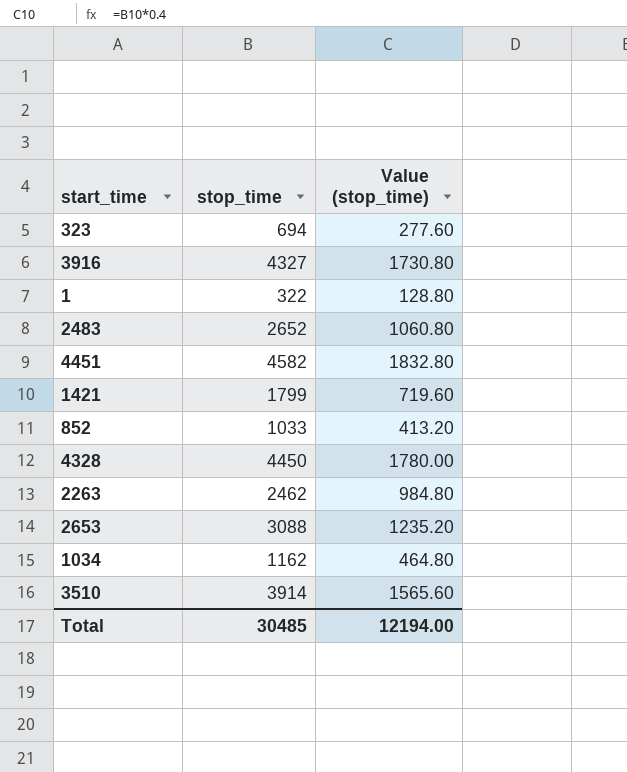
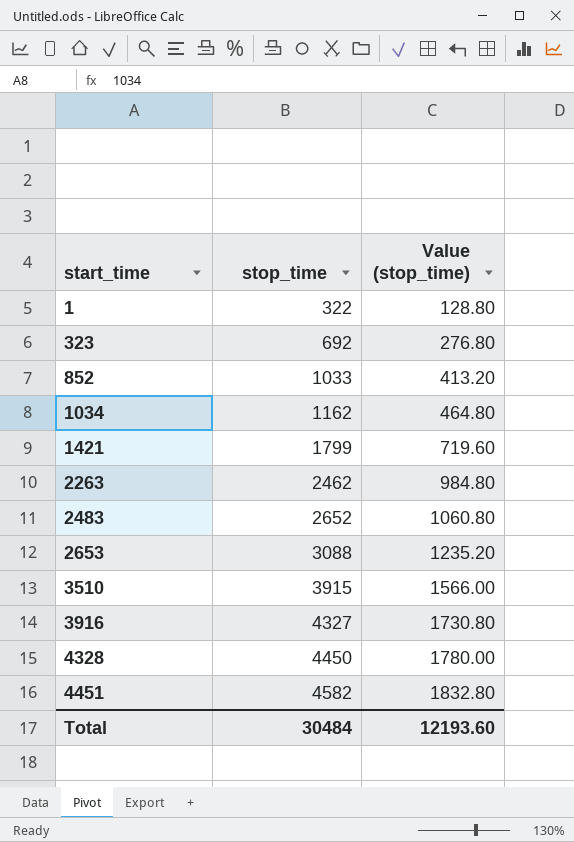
row order: none -> start_time ascending
323 | stop_time: 694 -> 692
323 | Value (stop_time): 277.60 -> 276.80
3510 | stop_time: 3914 -> 3915
3510 | Value (stop_time): 1565.60 -> 1566.00
Total | stop_time: 30485 -> 30484
Total | Value (stop_time): 12194.00 -> 12193.60

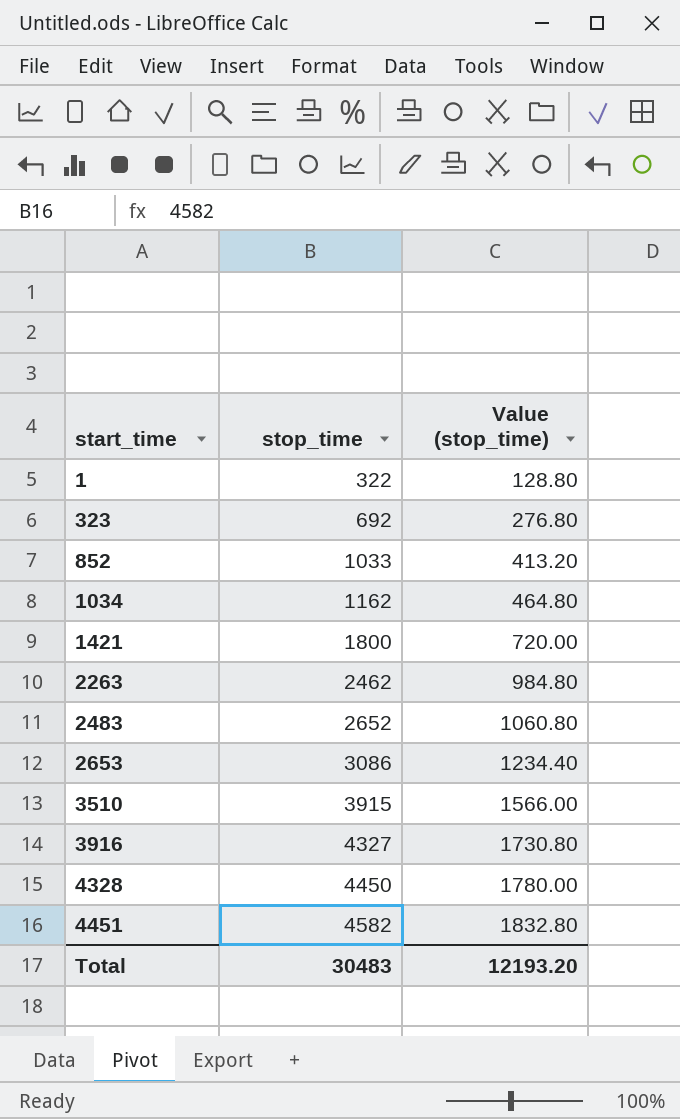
1421 | stop_time: 1799 -> 1800
1421 | Value (stop_time): 719.60 -> 720.00
2653 | stop_time: 3088 -> 3086
2653 | Value (stop_time): 1235.20 -> 1234.40
Total | stop_time: 30484 -> 30483
Total | Value (stop_time): 12193.60 -> 12193.20

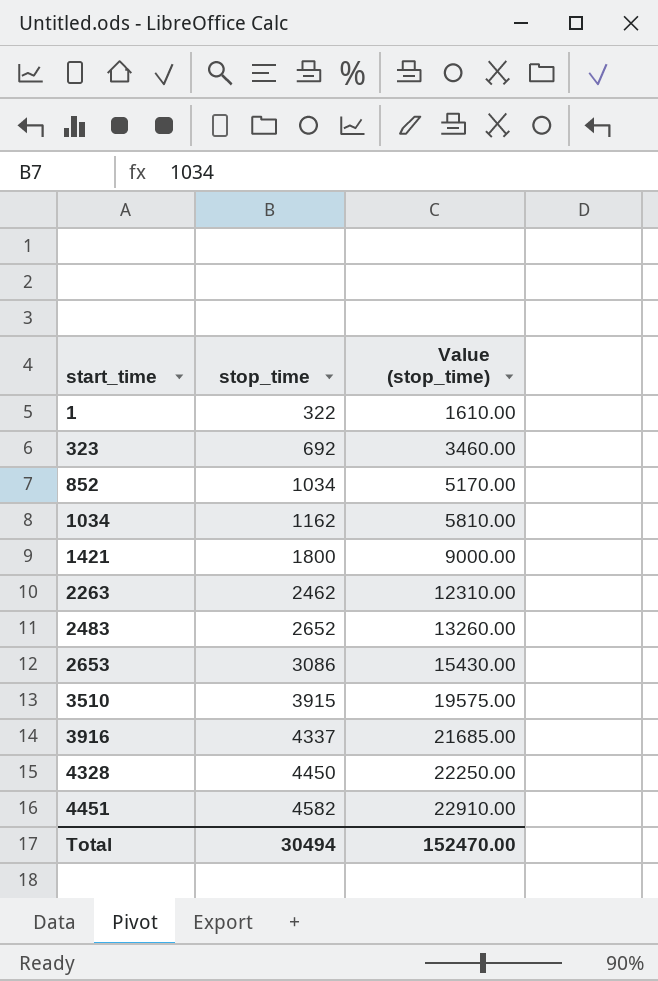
column Value (stop_time) | formula: [stop_time] * 0.4 -> [stop_time] * 5
852 | stop_time: 1033 -> 1034
3916 | stop_time: 4327 -> 4337
Total | stop_time: 30483 -> 30494
Total | Value (stop_time): 12193.20 -> 152470.00

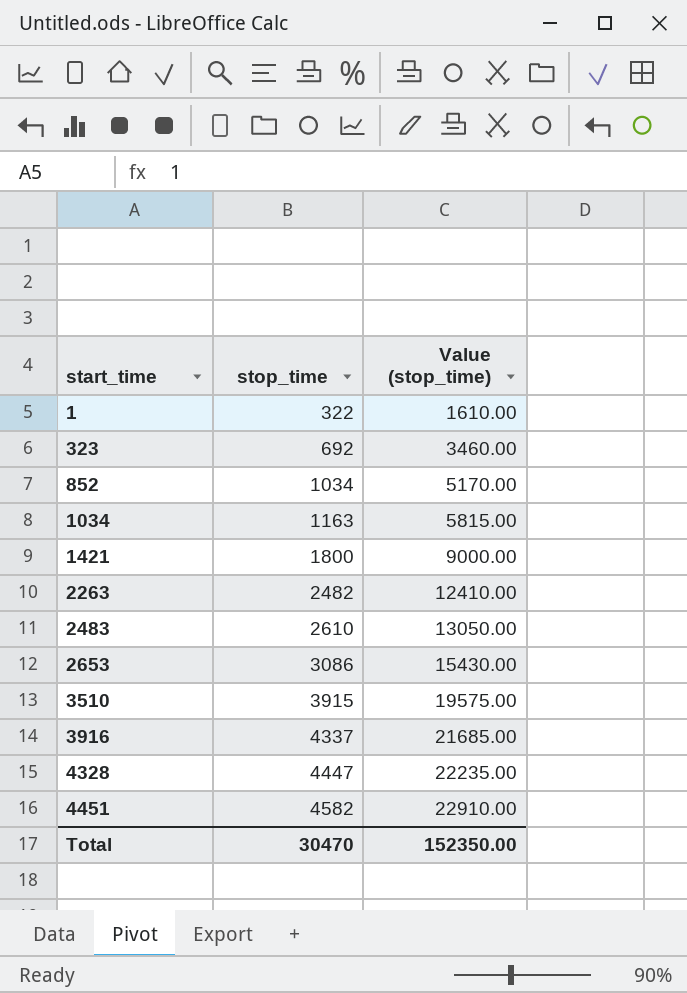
1034 | stop_time: 1162 -> 1163
1034 | Value (stop_time): 5810.00 -> 5815.00
2263 | stop_time: 2462 -> 2482
2263 | Value (stop_time): 12310.00 -> 12410.00
2483 | stop_time: 2652 -> 2610
2483 | Value (stop_time): 13260.00 -> 13050.00
4328 | stop_time: 4450 -> 4447
4328 | Value (stop_time): 22250.00 -> 22235.00
Total | stop_time: 30494 -> 30470
Total | Value (stop_time): 152470.00 -> 152350.00

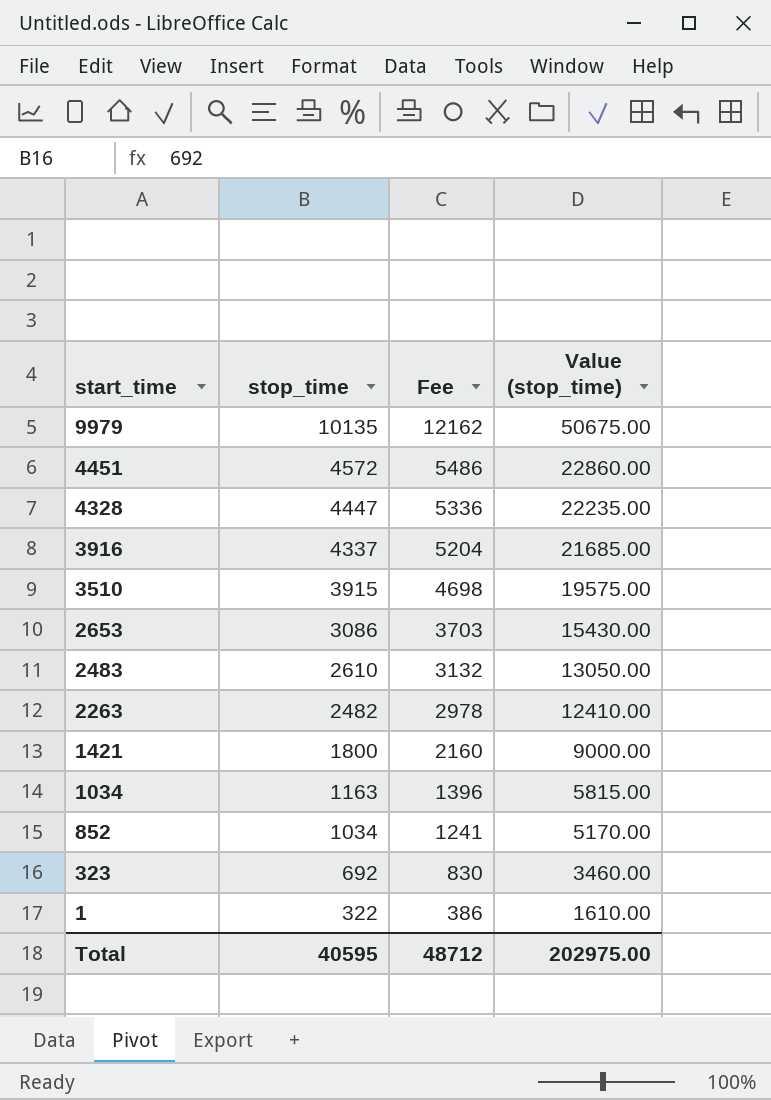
row order: start_time ascending -> start_time descending
column Fee | formula: none -> [stop_time] * 1.2
row 9979: none -> 10135 | 12162 | 50675.00
4451 | stop_time: 4582 -> 4572
4451 | Value (stop_time): 22910.00 -> 22860.00
Total | stop_time: 30470 -> 40595
Total | Value (stop_time): 152350.00 -> 202975.00

